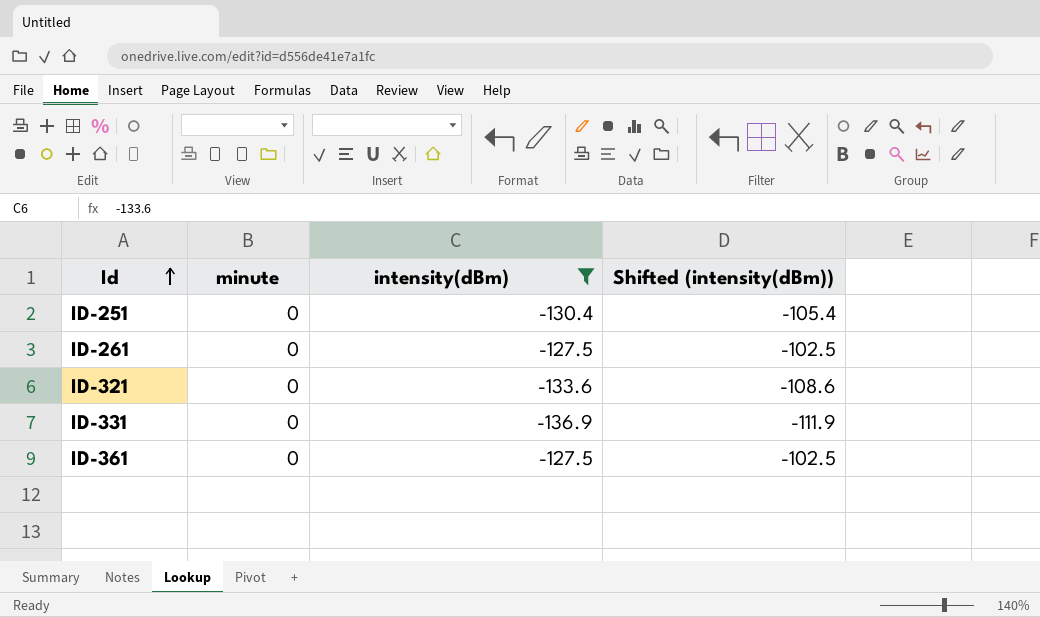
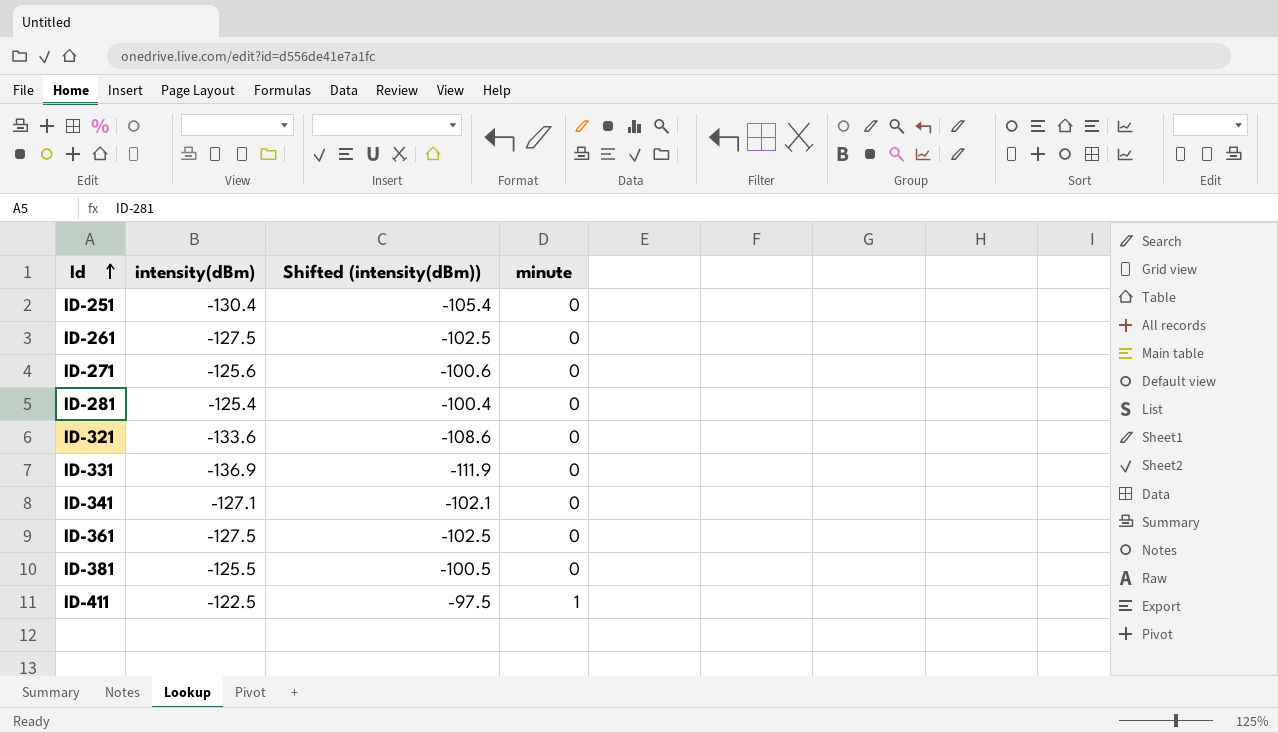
filter: intensity(dBm) <= -127.5 -> none
column minute | position: 2 -> 4

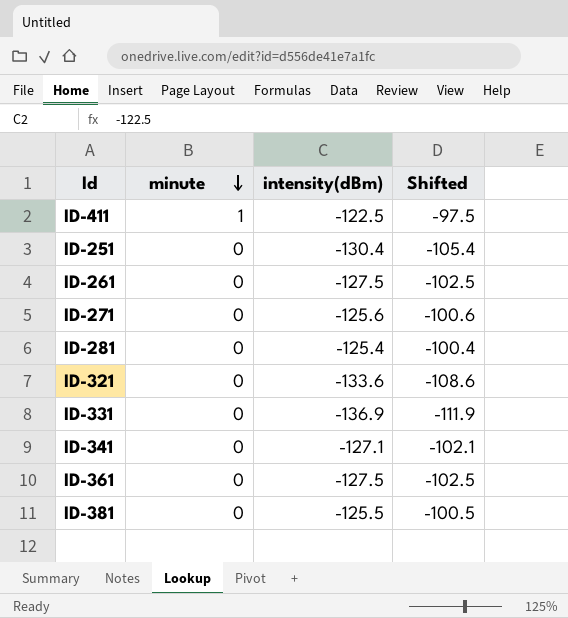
row order: Id ascending -> minute descending
column minute | position: 4 -> 2
column name: Shifted (intensity(dBm)) -> Shifted

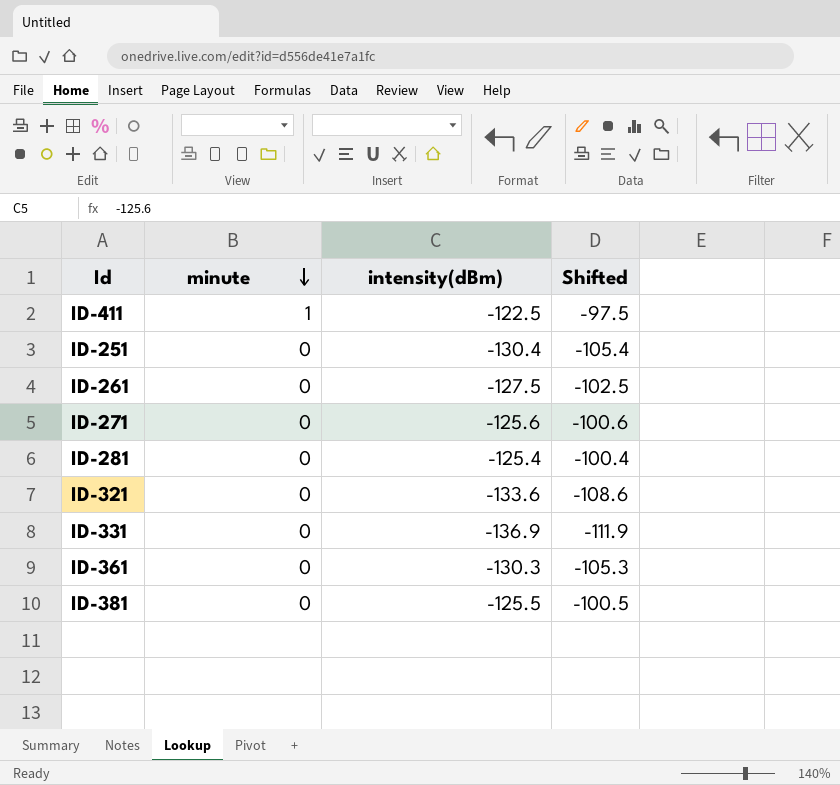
row ID-341: 0 | -127.1 | -102.1 -> none
ID-361 | intensity(dBm): -127.5 -> -130.3
ID-361 | Shifted: -102.5 -> -105.3

